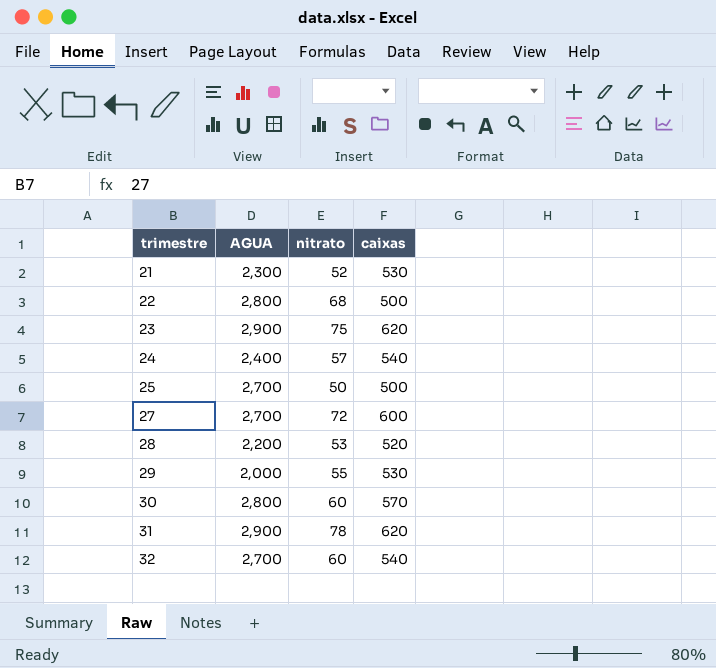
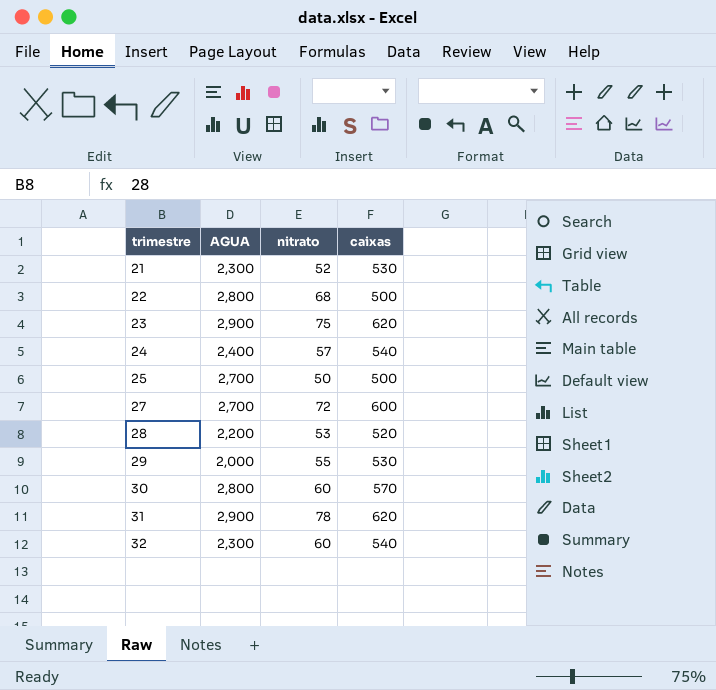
32 | AGUA: 2,700 -> 2,300

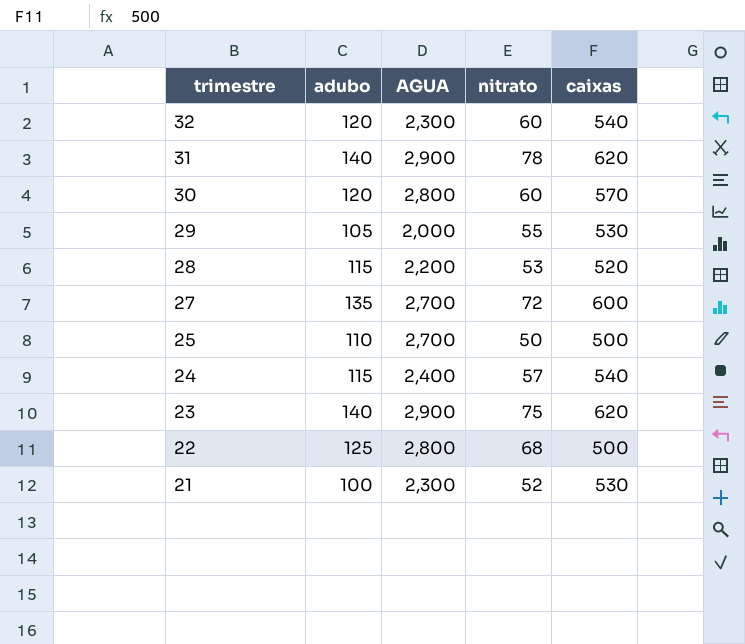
row order: trimestre ascending -> trimestre descending
column adubo | position: none -> 2

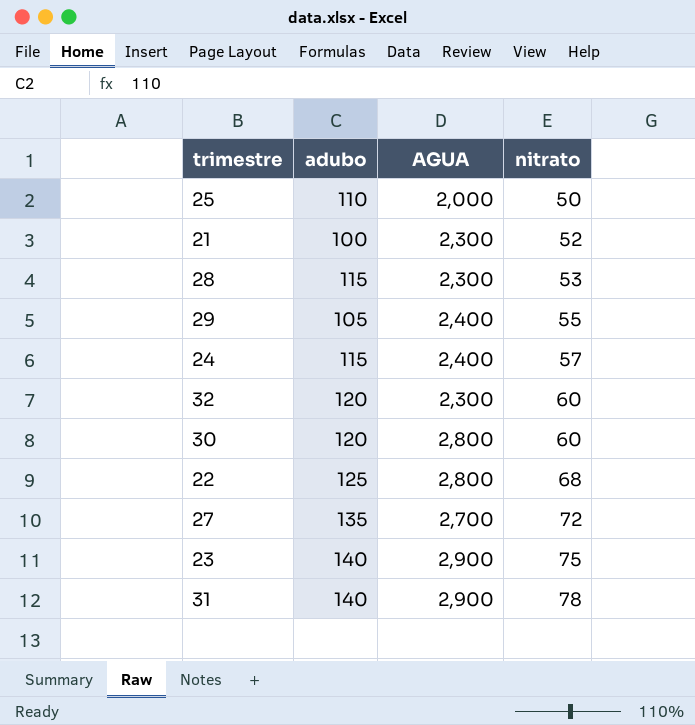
row order: trimestre descending -> nitrato ascending
column caixas | position: 5 -> none
25 | AGUA: 2,700 -> 2,000
28 | AGUA: 2,200 -> 2,300
29 | AGUA: 2,000 -> 2,400

